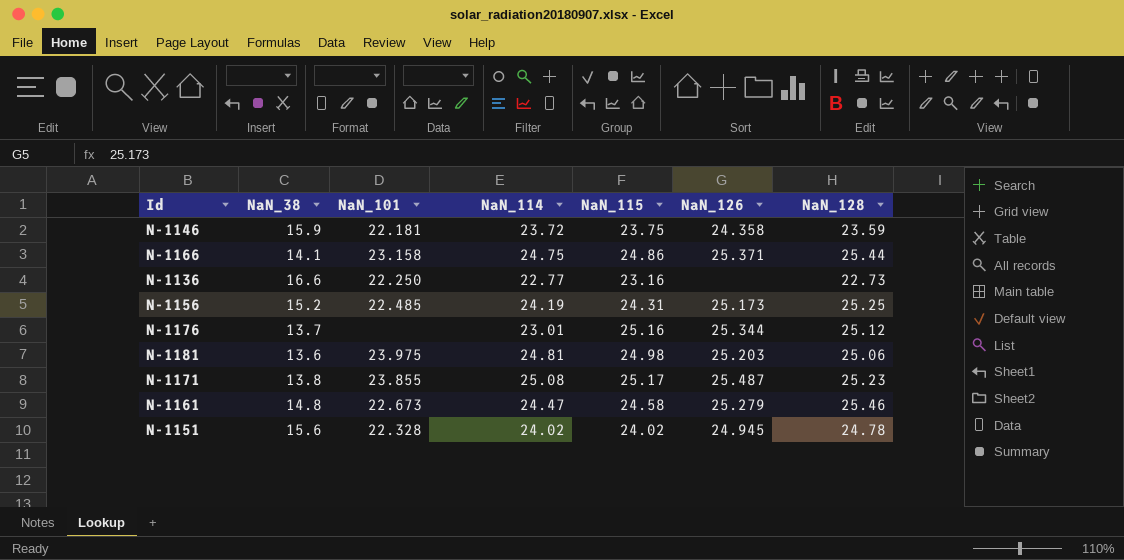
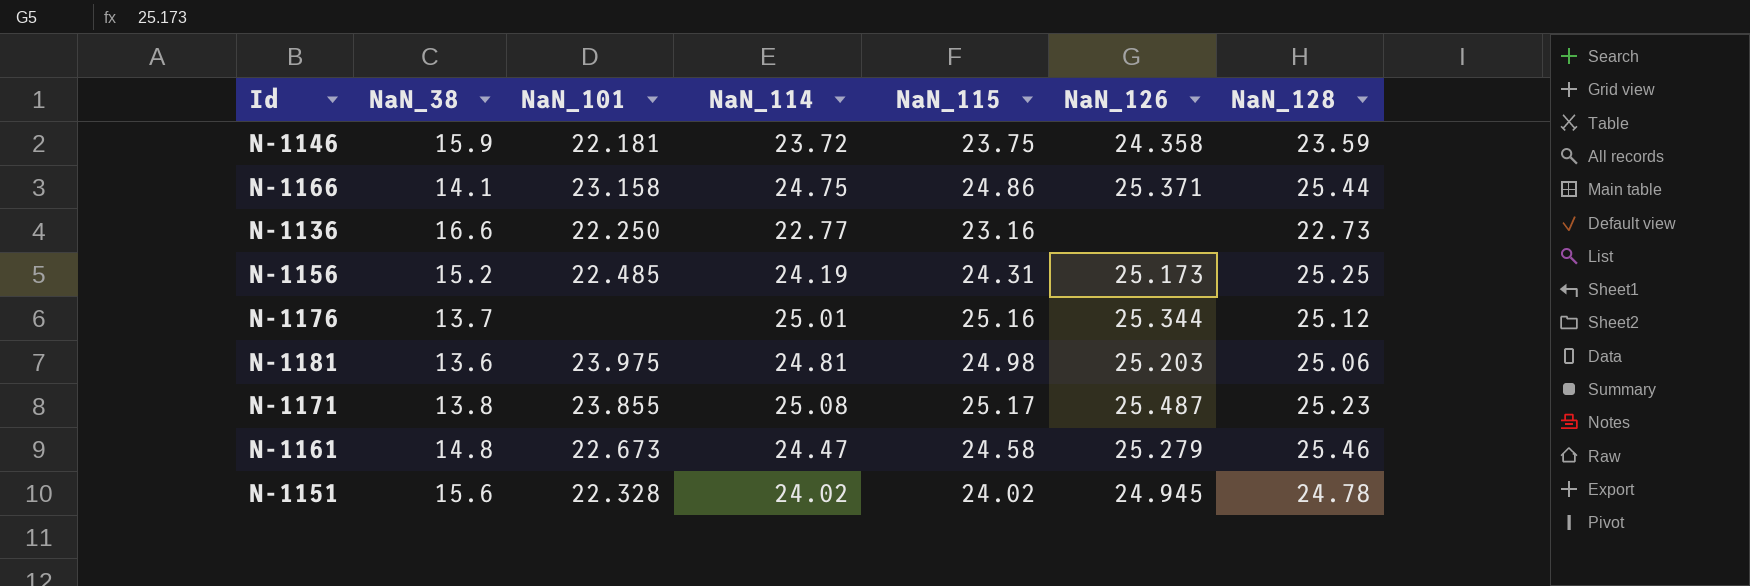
N-1176 | NaN_114: 23.01 -> 25.01

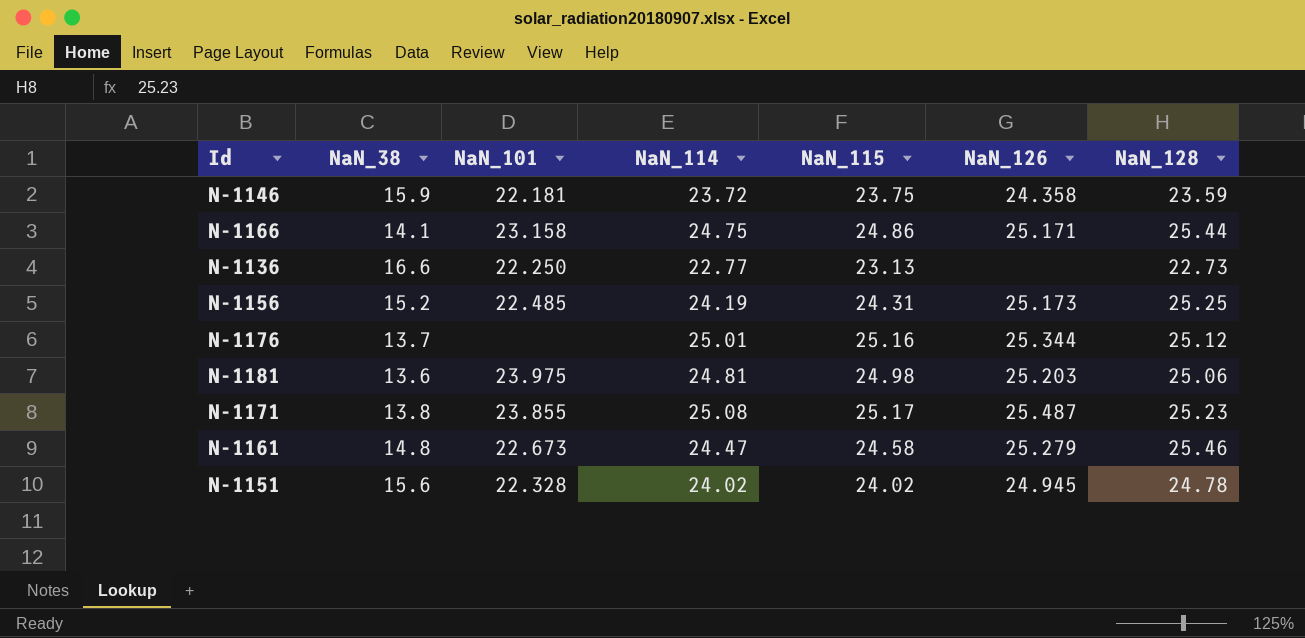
N-1166 | NaN_126: 25.371 -> 25.171
N-1136 | NaN_115: 23.16 -> 23.13

